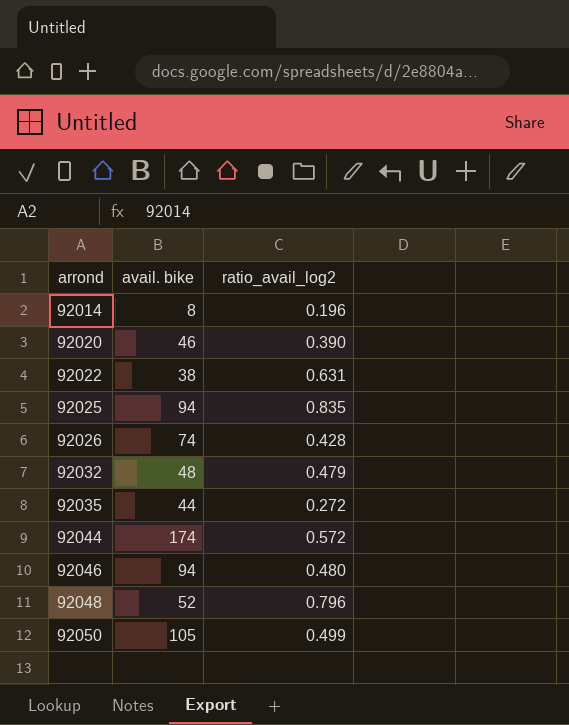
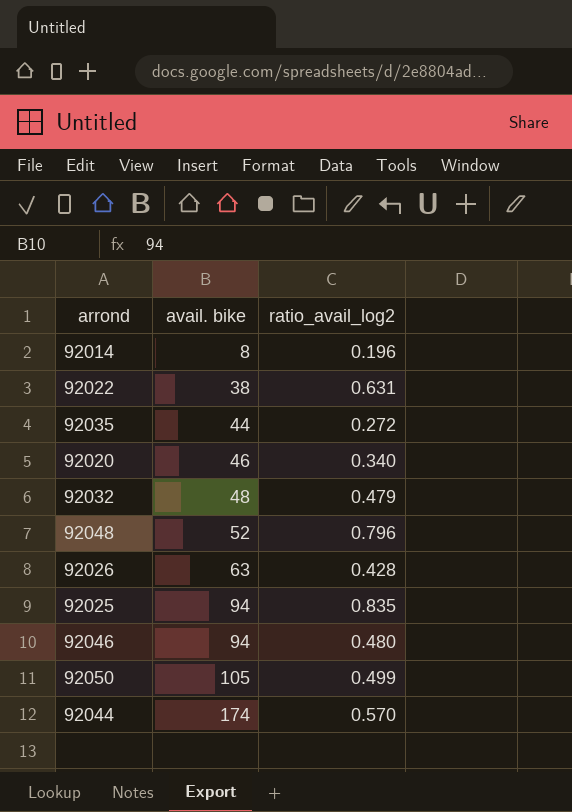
row order: arrond ascending -> avail. bike ascending
92020 | ratio_avail_log2: 0.390 -> 0.340
92026 | avail. bike: 74 -> 63
92044 | ratio_avail_log2: 0.572 -> 0.570

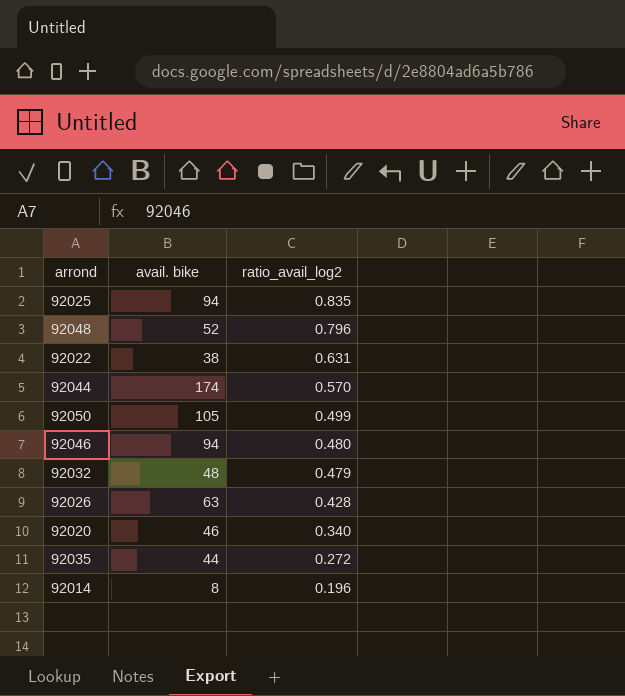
row order: avail. bike ascending -> ratio_avail_log2 descending

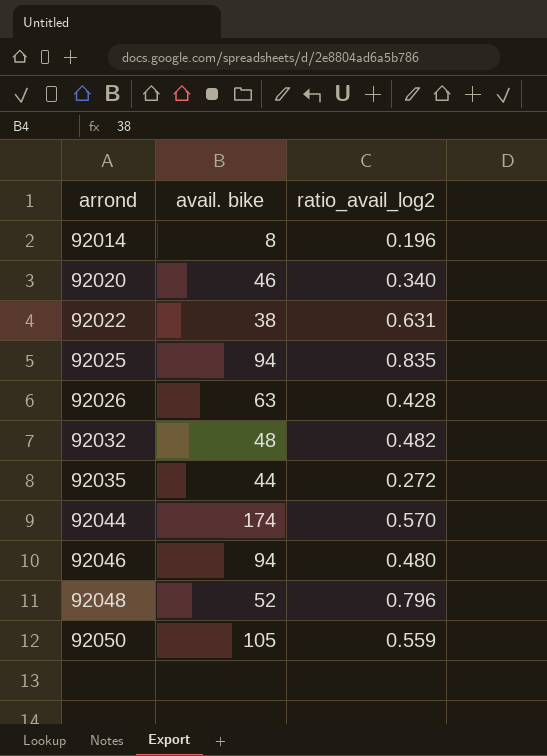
row order: ratio_avail_log2 descending -> arrond ascending
92032 | ratio_avail_log2: 0.479 -> 0.482
92050 | ratio_avail_log2: 0.499 -> 0.559

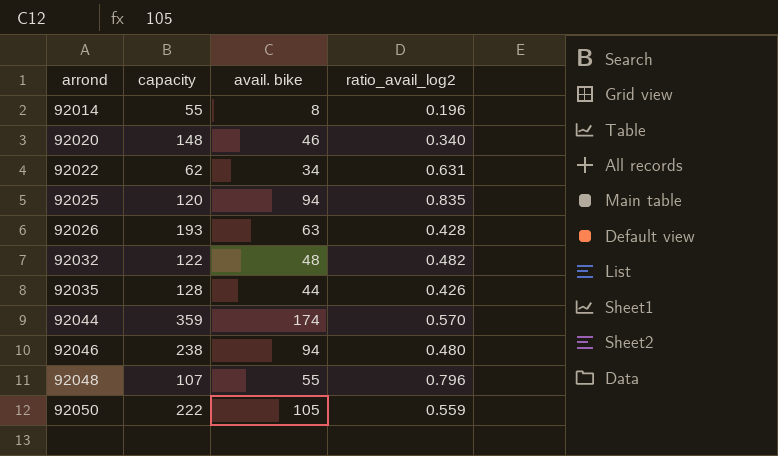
column capacity | position: none -> 2
92022 | avail. bike: 38 -> 34
92035 | ratio_avail_log2: 0.272 -> 0.426
92048 | avail. bike: 52 -> 55

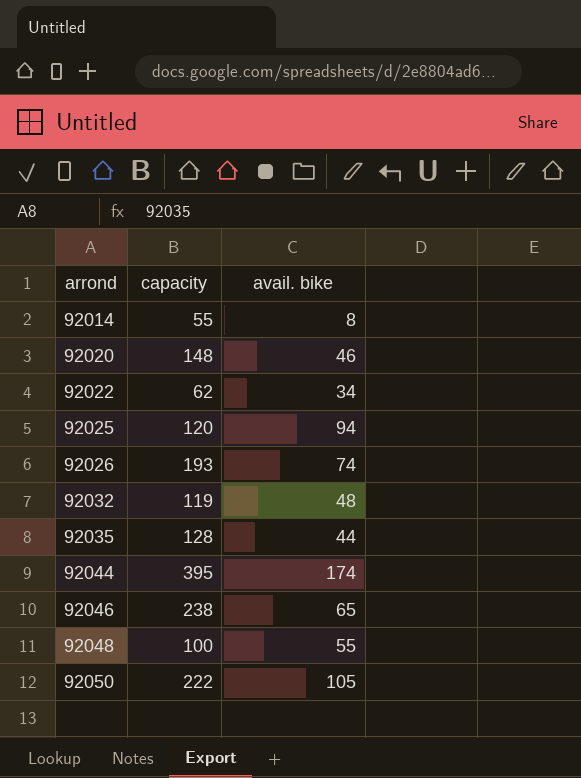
column ratio_avail_log2 | position: 4 -> none
92026 | avail. bike: 63 -> 74
92032 | capacity: 122 -> 119
92044 | capacity: 359 -> 395
92046 | avail. bike: 94 -> 65
92048 | capacity: 107 -> 100

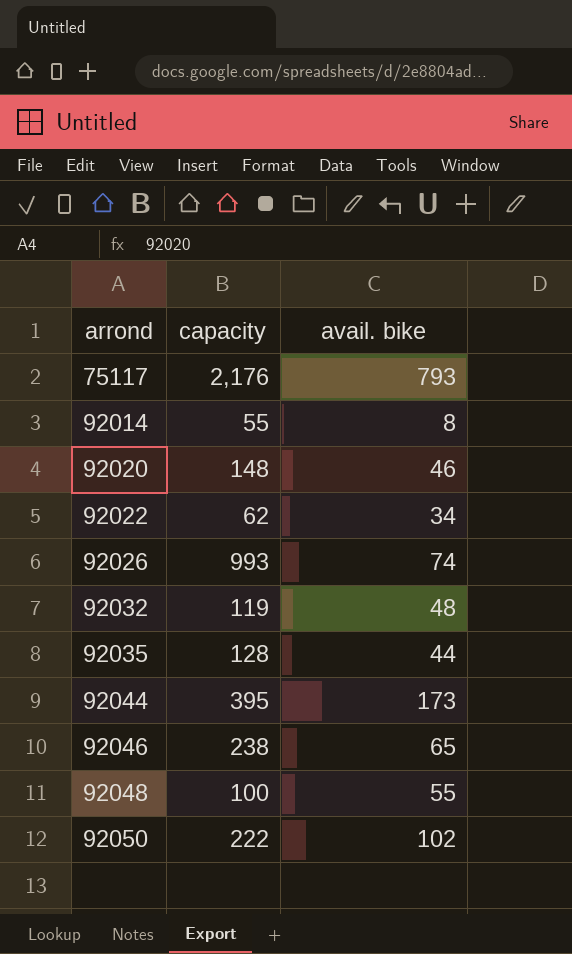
row 92025: 120 | 94 -> none
row 75117: none -> 2,176 | 793
92026 | capacity: 193 -> 993
92044 | avail. bike: 174 -> 173
92050 | avail. bike: 105 -> 102

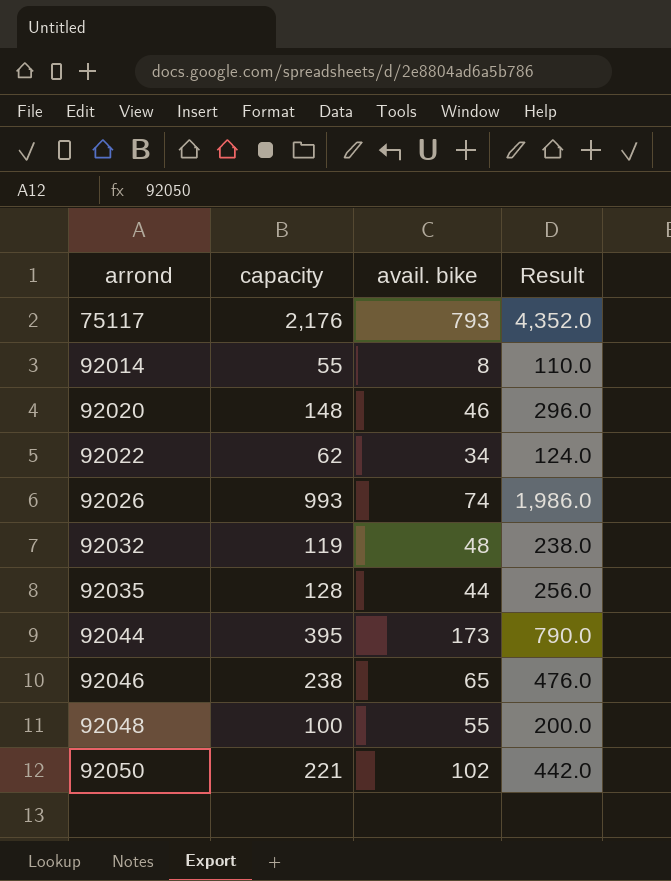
column Result | formula: none -> [capacity] * 2
92050 | capacity: 222 -> 221

